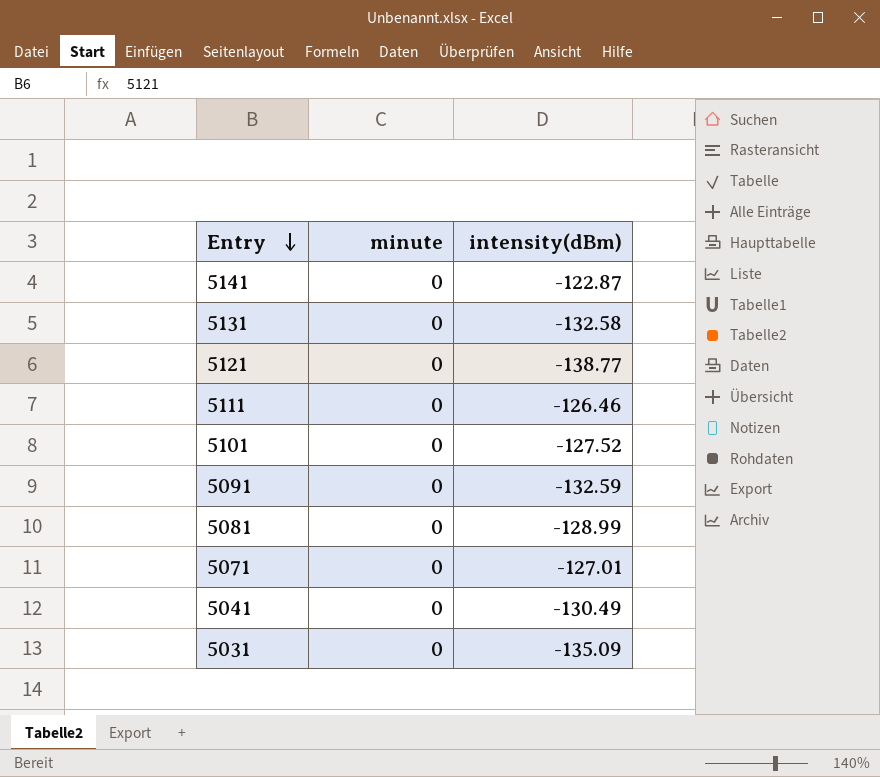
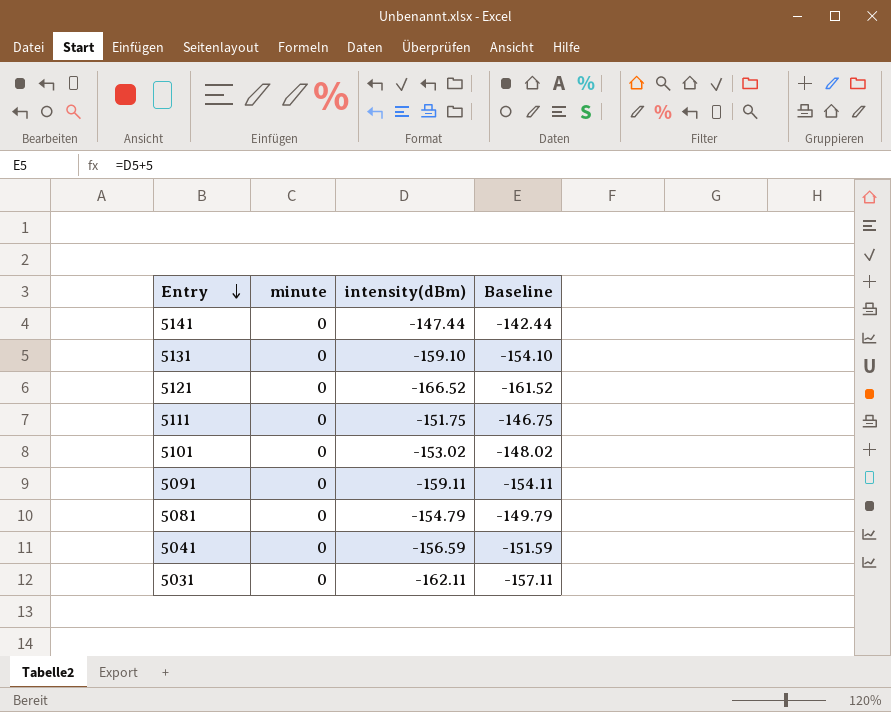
column Baseline | formula: none -> [intensity(dBm)] + 5
row 5071: 0 | -127.01 -> none
5141 | intensity(dBm): -122.87 -> -147.44
5131 | intensity(dBm): -132.58 -> -159.10
5121 | intensity(dBm): -138.77 -> -166.52
5111 | intensity(dBm): -126.46 -> -151.75
5101 | intensity(dBm): -127.52 -> -153.02
5091 | intensity(dBm): -132.59 -> -159.11
5081 | intensity(dBm): -128.99 -> -154.79
5041 | intensity(dBm): -130.49 -> -156.59
5031 | intensity(dBm): -135.09 -> -162.11

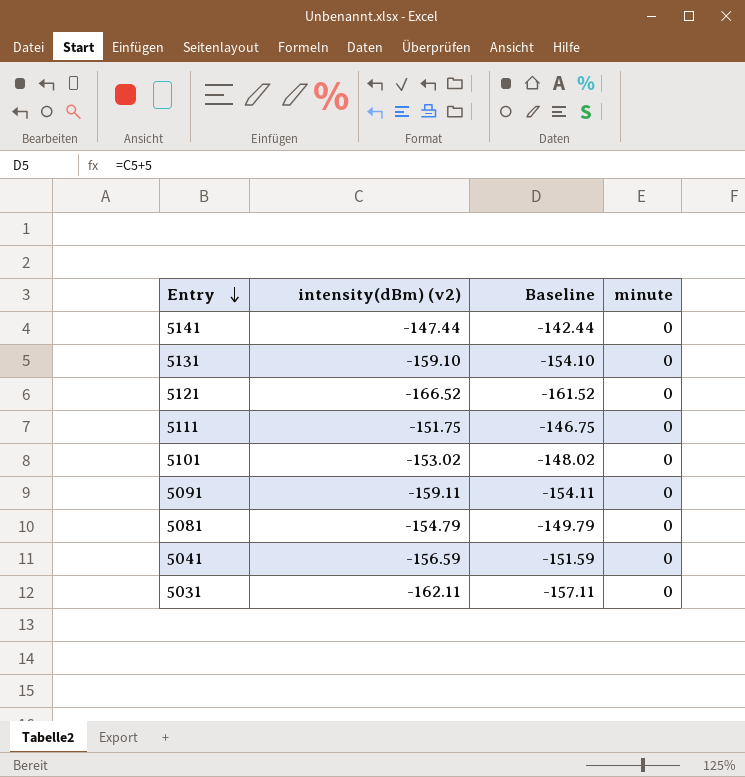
column name: intensity(dBm) -> intensity(dBm) (v2)
column minute | position: 2 -> 4

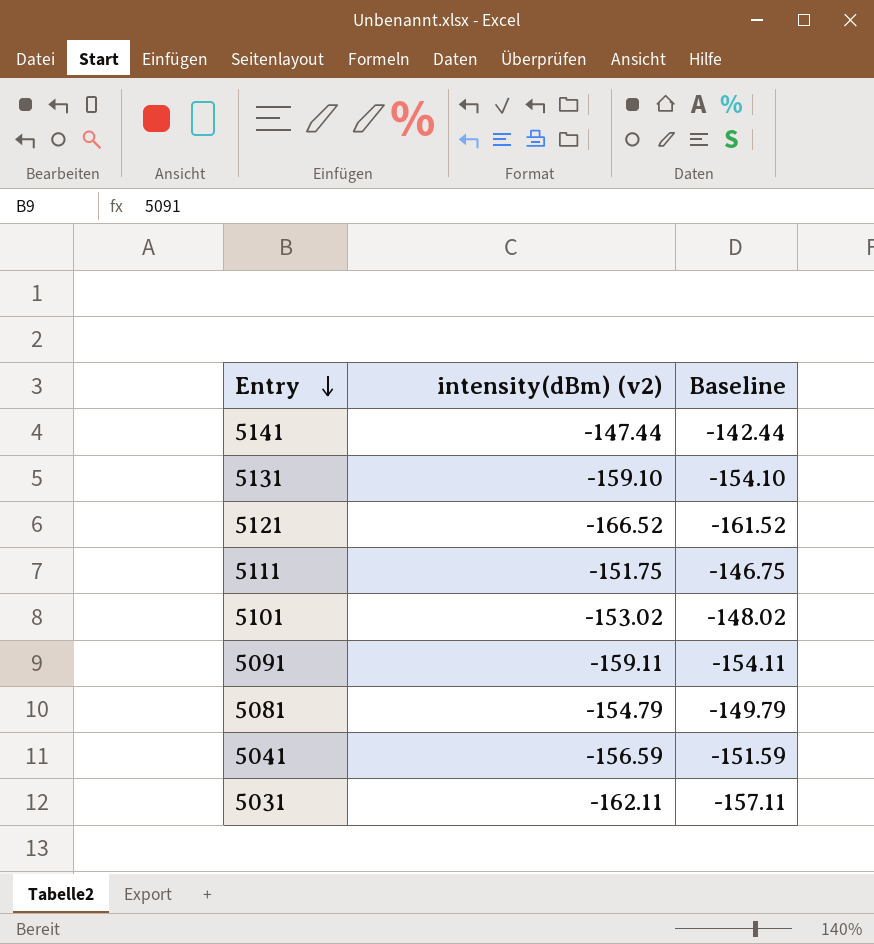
column minute | position: 4 -> none

